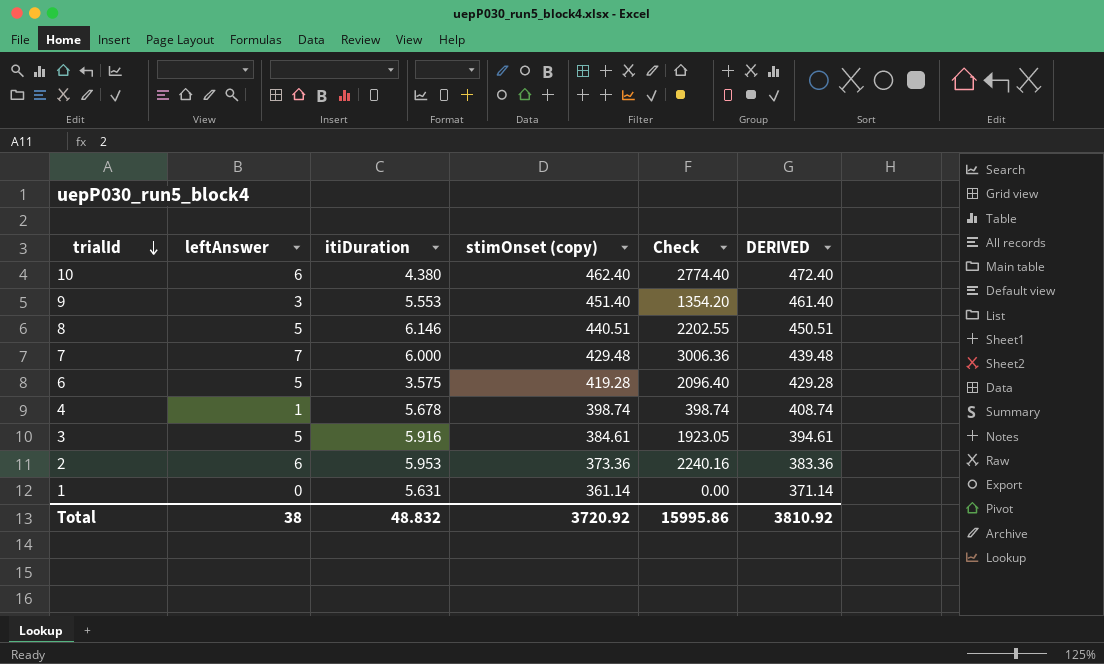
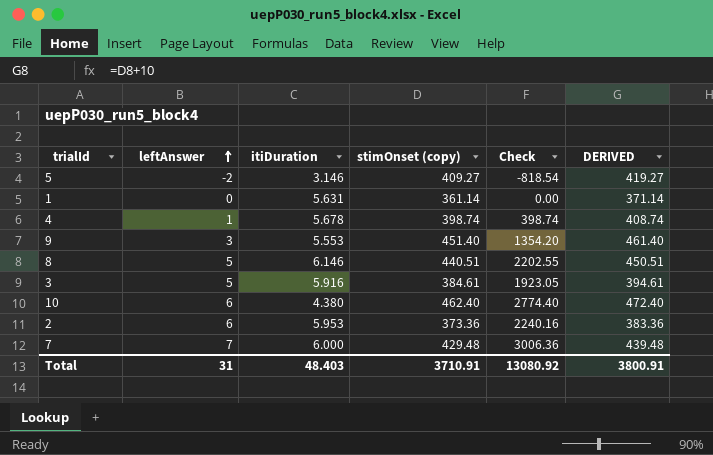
row order: trialId descending -> leftAnswer ascending
row 6: 5 | 3.575 | 419.28 | 2096.40 | 429.28 -> none
row 5: none -> -2 | 3.146 | 409.27 | -818.54 | 419.27
Total | leftAnswer: 38 -> 31
Total | itiDuration: 48.832 -> 48.403
Total | stimOnset (copy): 3720.92 -> 3710.91
Total | Check: 15995.86 -> 13080.92
Total | DERIVED: 3810.92 -> 3800.91

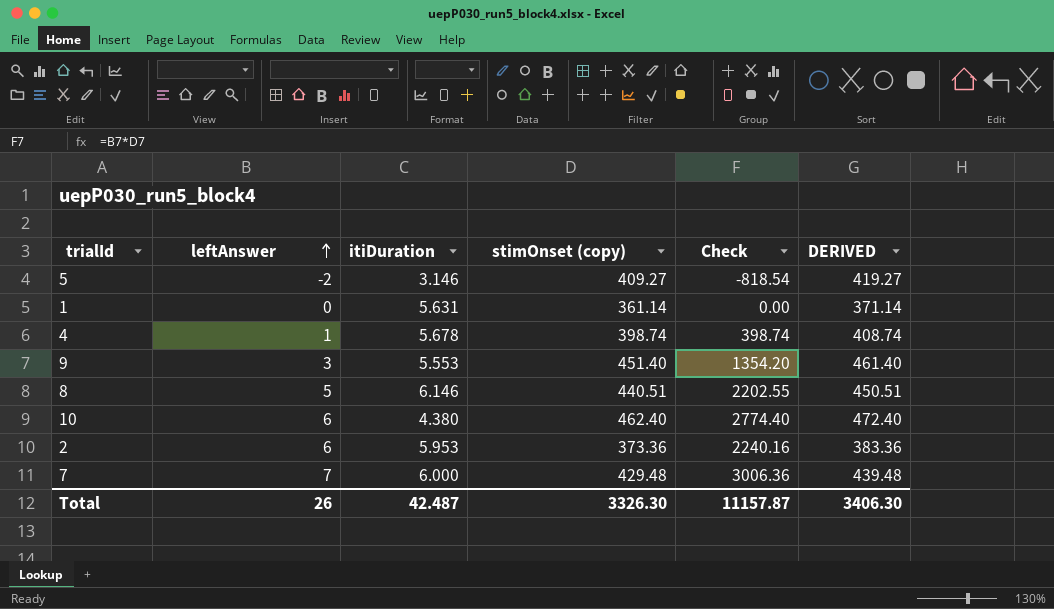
row 3: 5 | 5.916 | 384.61 | 1923.05 | 394.61 -> none
Total | leftAnswer: 31 -> 26
Total | itiDuration: 48.403 -> 42.487
Total | stimOnset (copy): 3710.91 -> 3326.30
Total | Check: 13080.92 -> 11157.87
Total | DERIVED: 3800.91 -> 3406.30

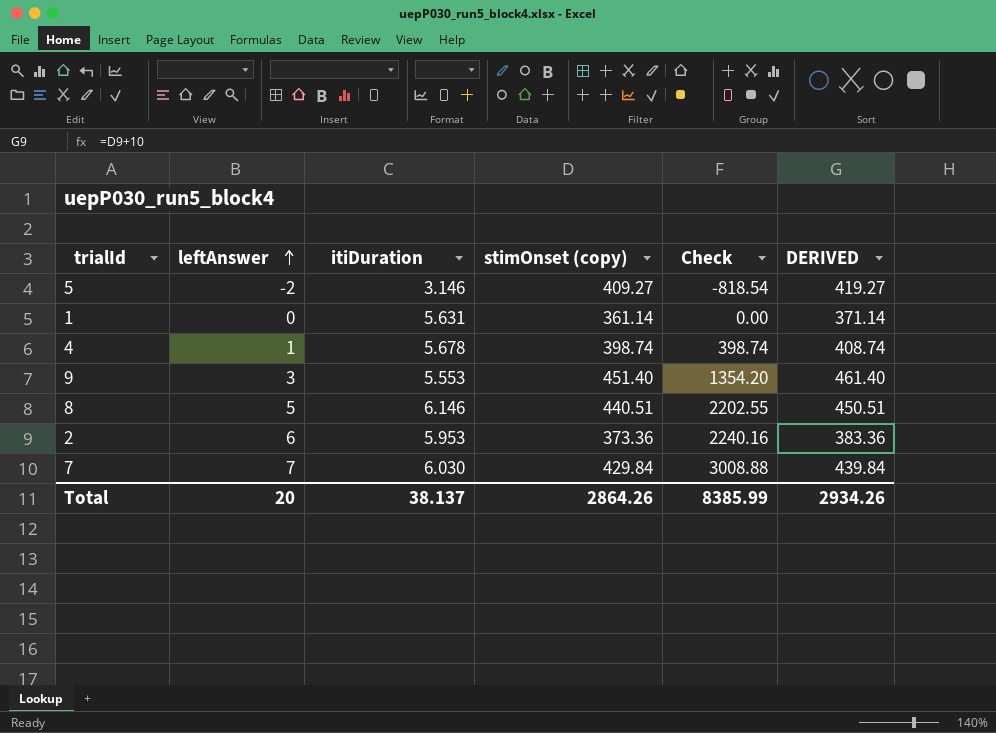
row 10: 6 | 4.380 | 462.40 | 2774.40 | 472.40 -> none
7 | itiDuration: 6.000 -> 6.030
7 | stimOnset (copy): 429.48 -> 429.84
7 | Check: 3006.36 -> 3008.88
7 | DERIVED: 439.48 -> 439.84
Total | leftAnswer: 26 -> 20
Total | itiDuration: 42.487 -> 38.137
Total | stimOnset (copy): 3326.30 -> 2864.26
Total | Check: 11157.87 -> 8385.99
Total | DERIVED: 3406.30 -> 2934.26

